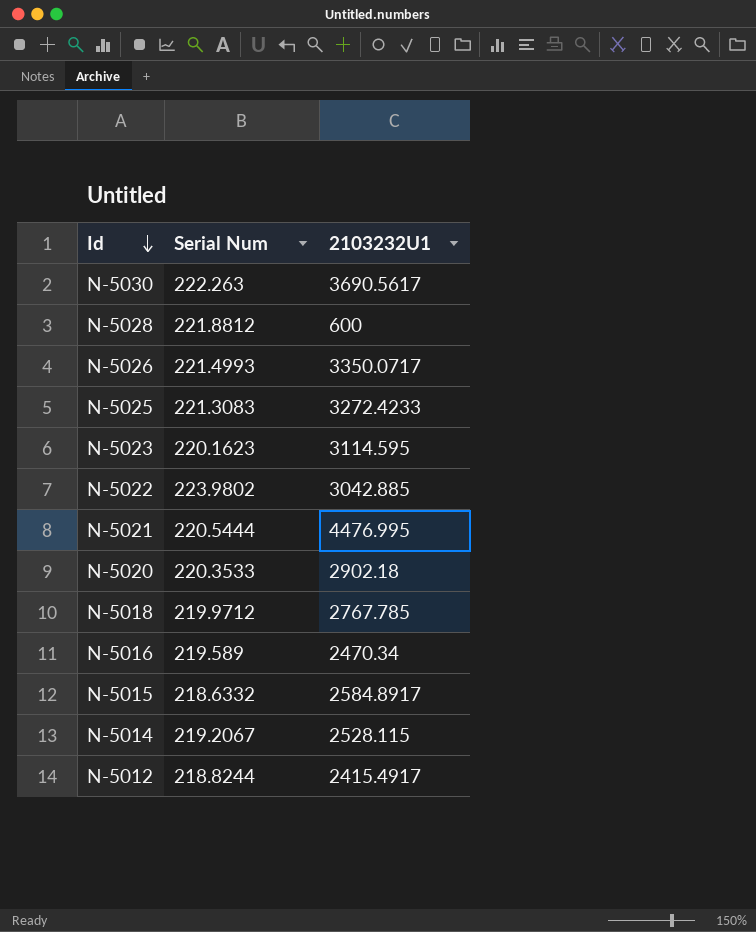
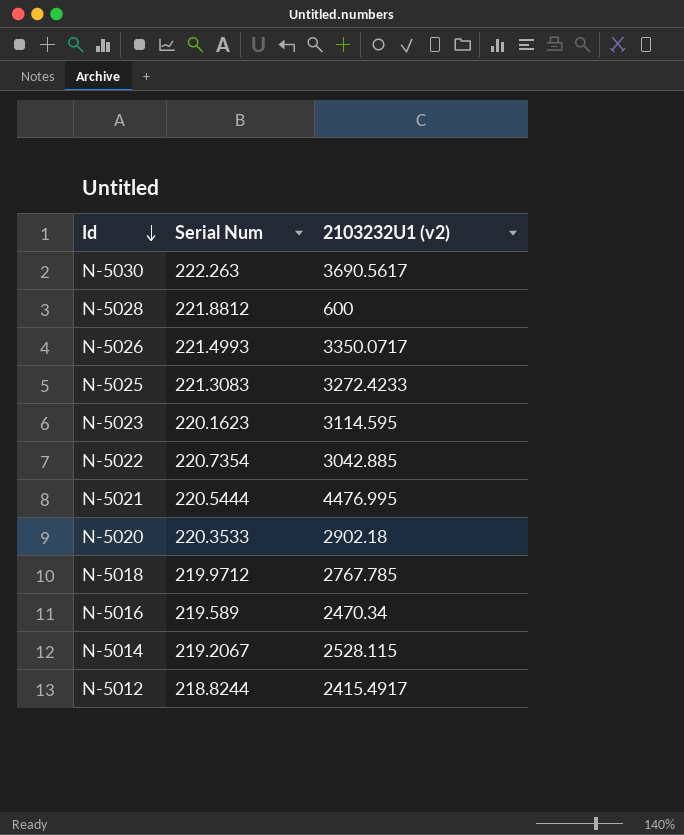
column name: 2103232U1 -> 2103232U1 (v2)
row N-5015: 218.6332 | 2584.8917 -> none
N-5022 | Serial Num: 223.9802 -> 220.7354

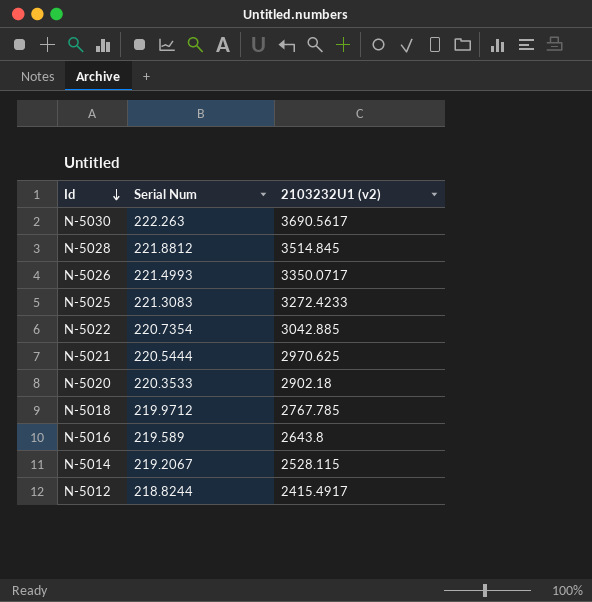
row N-5023: 220.1623 | 3114.595 -> none
N-5028 | 2103232U1 (v2): 600 -> 3514.845
N-5021 | 2103232U1 (v2): 4476.995 -> 2970.625
N-5016 | 2103232U1 (v2): 2470.34 -> 2643.8

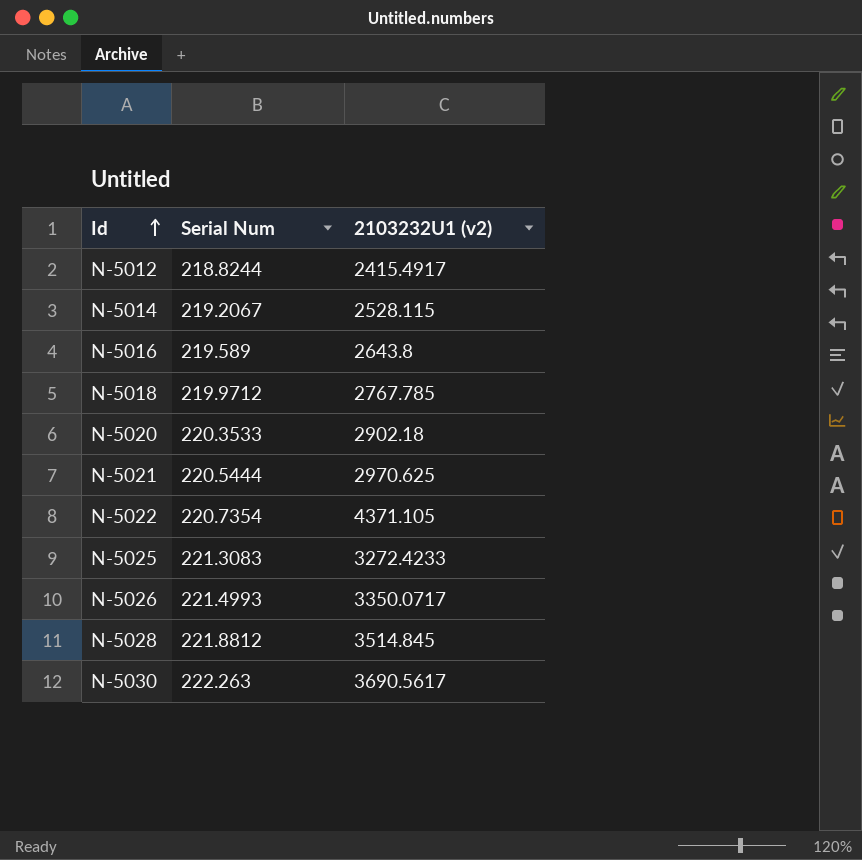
row order: Id descending -> Id ascending
N-5022 | 2103232U1 (v2): 3042.885 -> 4371.105

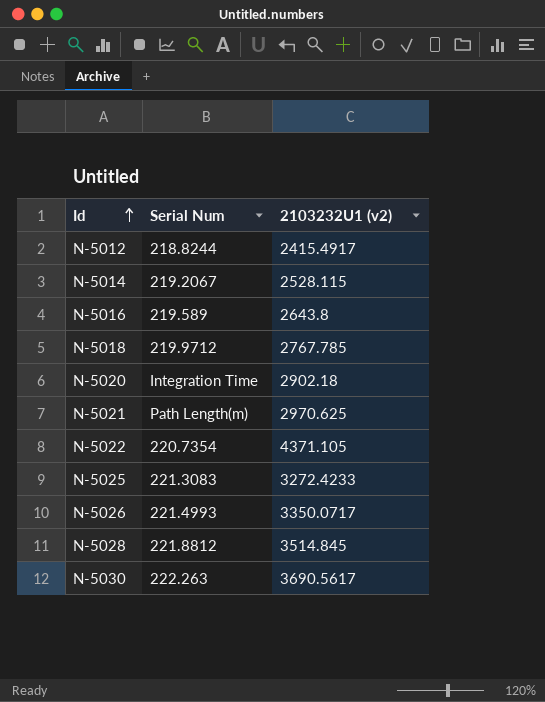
N-5020 | Serial Num: 220.3533 -> Integration Time
N-5021 | Serial Num: 220.5444 -> Path Length(m)

